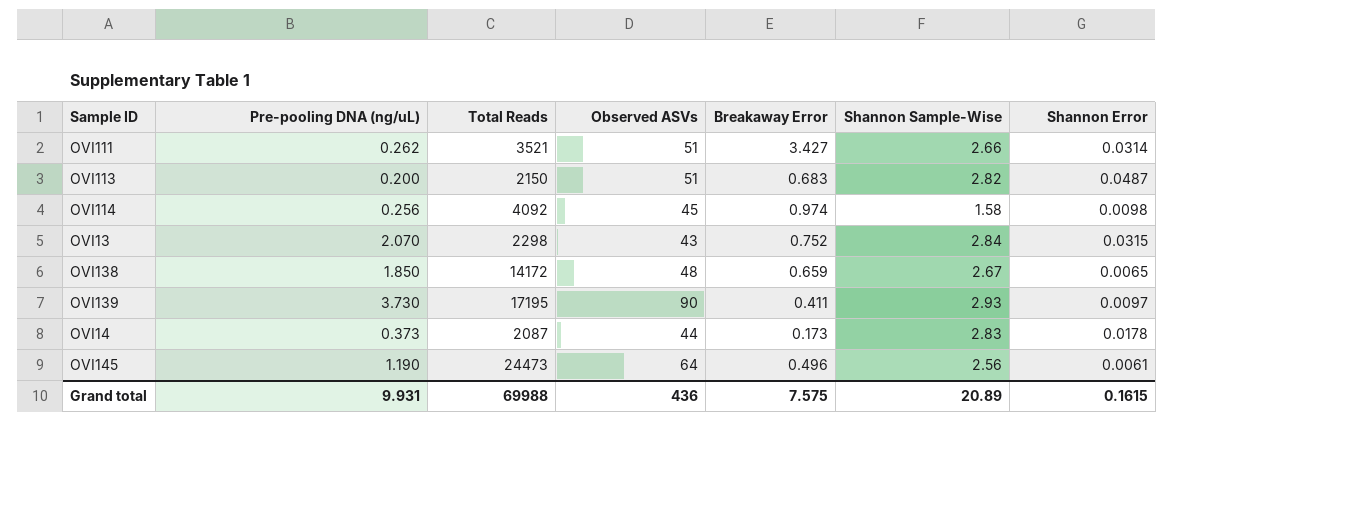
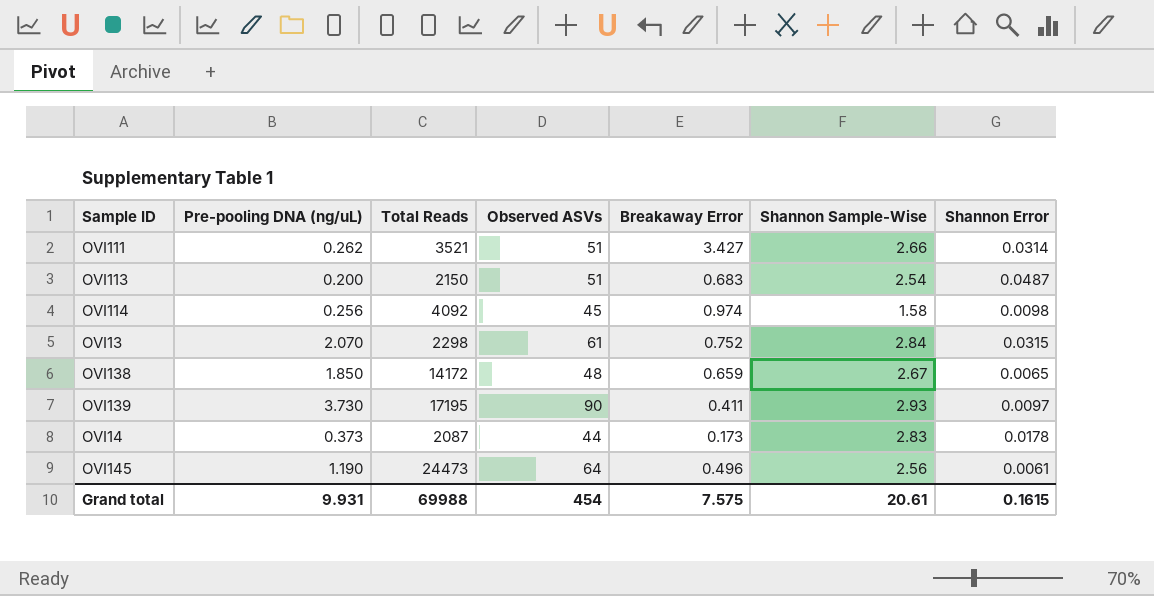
OVI113 | Shannon Sample-Wise: 2.82 -> 2.54
OVI13 | Observed ASVs: 43 -> 61
Grand total | Observed ASVs: 436 -> 454
Grand total | Shannon Sample-Wise: 20.89 -> 20.61

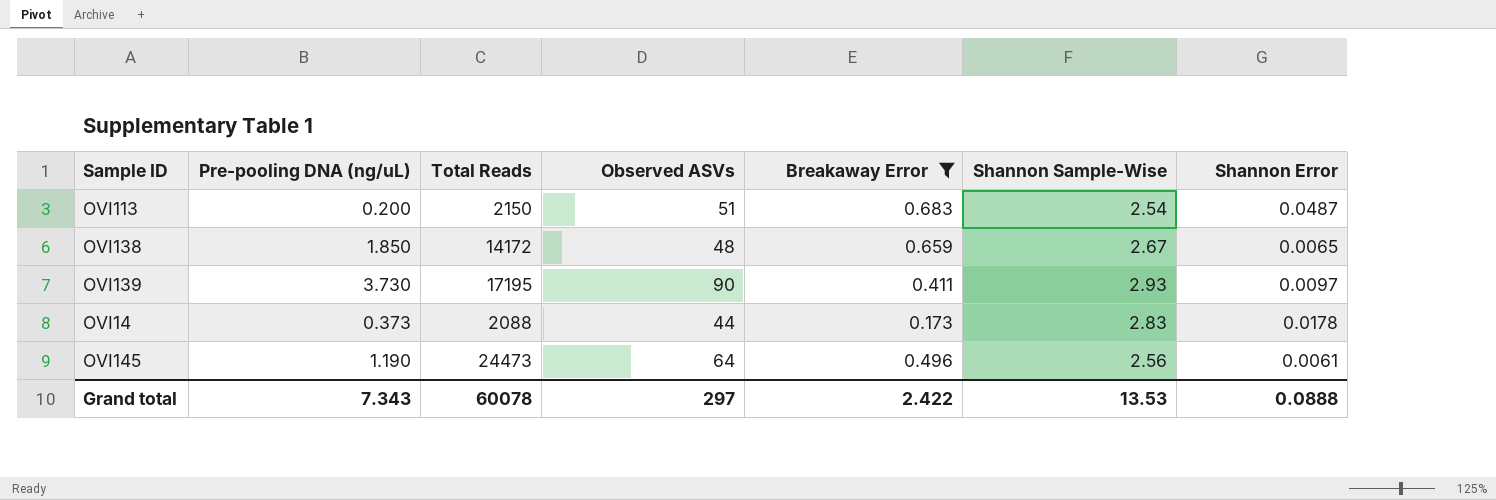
filter: none -> Breakaway Error <= 0.683
OVI14 | Total Reads: 2087 -> 2088
Grand total | Pre-pooling DNA (ng/uL): 9.931 -> 7.343
Grand total | Total Reads: 69988 -> 60078
Grand total | Observed ASVs: 454 -> 297
Grand total | Breakaway Error: 7.575 -> 2.422
Grand total | Shannon Sample-Wise: 20.61 -> 13.53
Grand total | Shannon Error: 0.1615 -> 0.0888

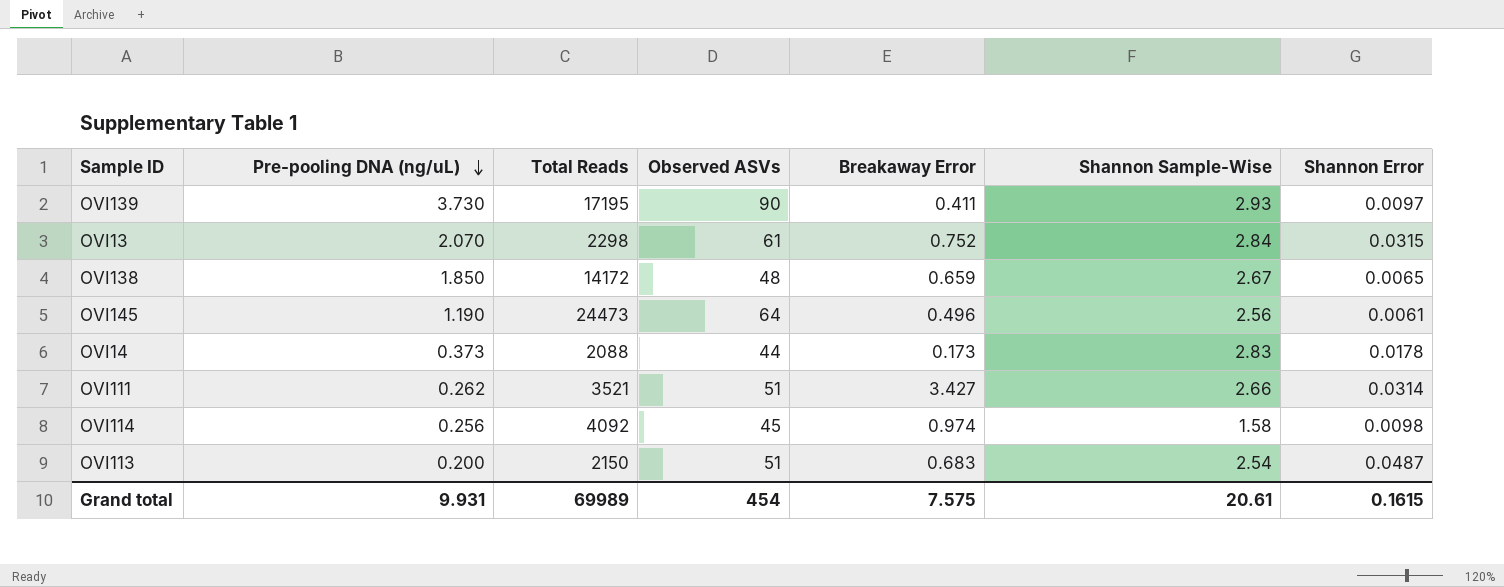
filter: Breakaway Error <= 0.683 -> none
row order: none -> Pre-pooling DNA (ng/uL) descending
Grand total | Pre-pooling DNA (ng/uL): 7.343 -> 9.931
Grand total | Total Reads: 60078 -> 69989
Grand total | Observed ASVs: 297 -> 454
Grand total | Breakaway Error: 2.422 -> 7.575
Grand total | Shannon Sample-Wise: 13.53 -> 20.61
Grand total | Shannon Error: 0.0888 -> 0.1615

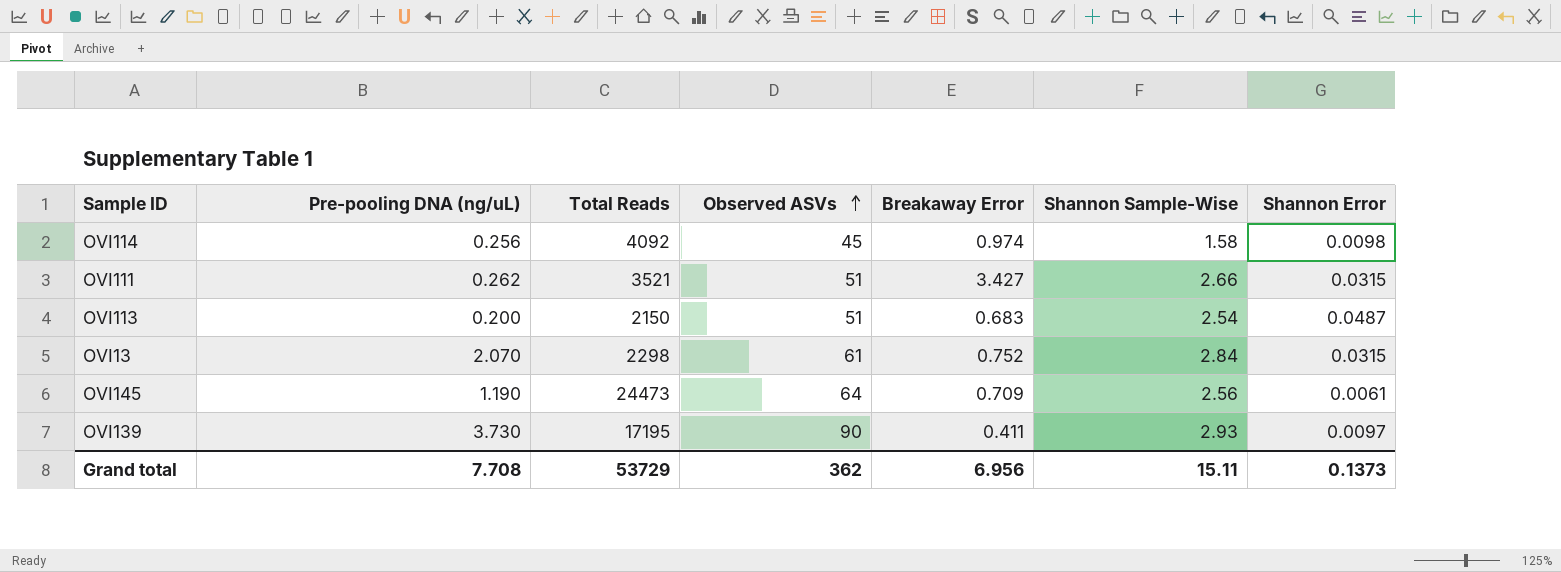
row order: Pre-pooling DNA (ng/uL) descending -> Observed ASVs ascending
row OVI138: 1.850 | 14172 | 48 | 0.659 | 2.67 | 0.0065 -> none
row OVI14: 0.373 | 2088 | 44 | 0.173 | 2.83 | 0.0178 -> none
OVI111 | Shannon Error: 0.0314 -> 0.0315
OVI145 | Breakaway Error: 0.496 -> 0.709
Grand total | Pre-pooling DNA (ng/uL): 9.931 -> 7.708
Grand total | Total Reads: 69989 -> 53729
Grand total | Observed ASVs: 454 -> 362
Grand total | Breakaway Error: 7.575 -> 6.956
Grand total | Shannon Sample-Wise: 20.61 -> 15.11
Grand total | Shannon Error: 0.1615 -> 0.1373

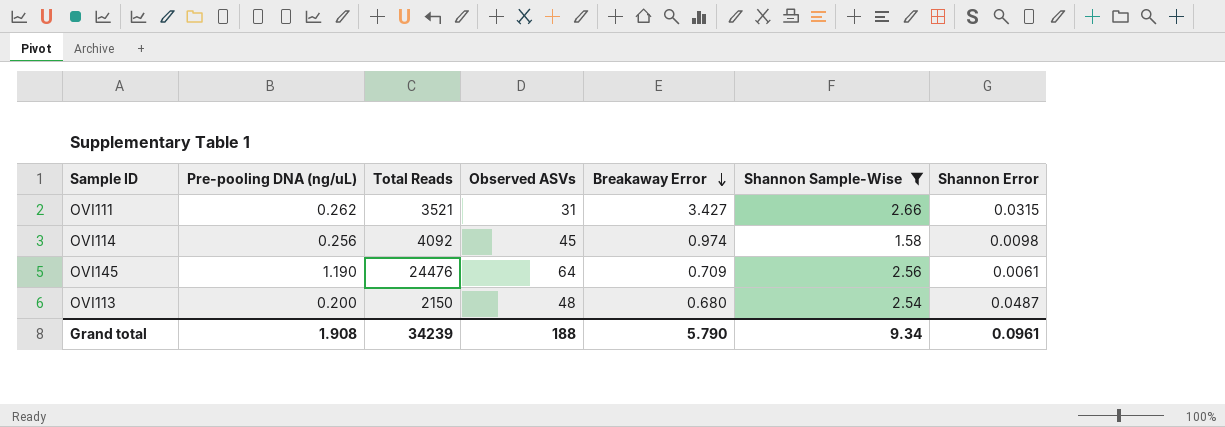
filter: none -> Shannon Sample-Wise <= 2.66
row order: Observed ASVs ascending -> Breakaway Error descending
OVI111 | Observed ASVs: 51 -> 31
OVI145 | Total Reads: 24473 -> 24476
OVI113 | Observed ASVs: 51 -> 48
OVI113 | Breakaway Error: 0.683 -> 0.680
Grand total | Pre-pooling DNA (ng/uL): 7.708 -> 1.908
Grand total | Total Reads: 53729 -> 34239
Grand total | Observed ASVs: 362 -> 188
Grand total | Breakaway Error: 6.956 -> 5.790
Grand total | Shannon Sample-Wise: 15.11 -> 9.34
Grand total | Shannon Error: 0.1373 -> 0.0961

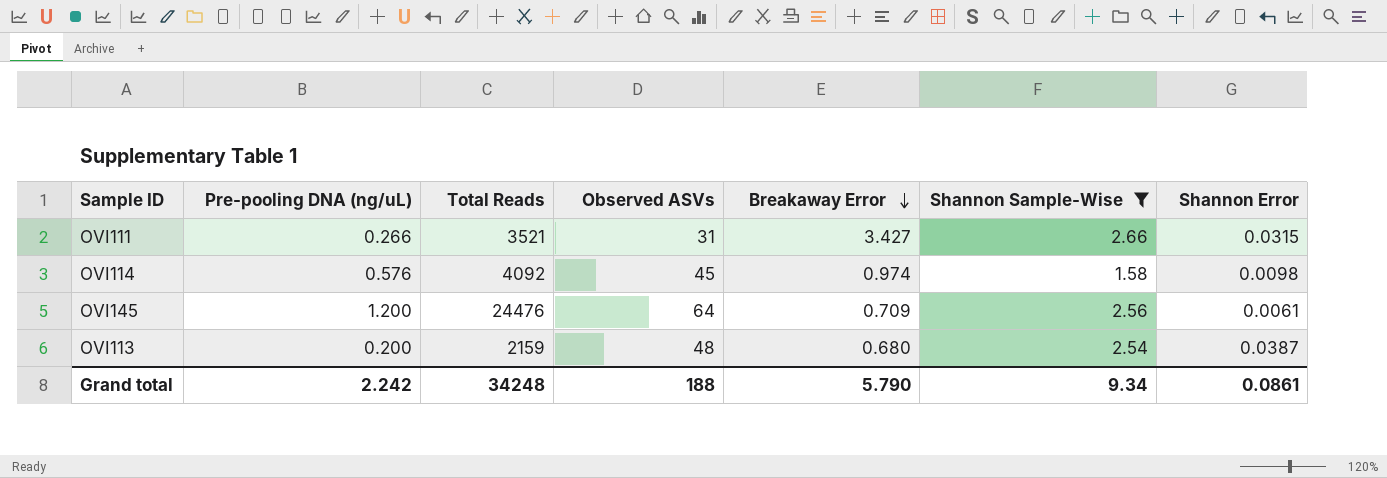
OVI111 | Pre-pooling DNA (ng/uL): 0.262 -> 0.266
OVI114 | Pre-pooling DNA (ng/uL): 0.256 -> 0.576
OVI145 | Pre-pooling DNA (ng/uL): 1.190 -> 1.200
OVI113 | Total Reads: 2150 -> 2159
OVI113 | Shannon Error: 0.0487 -> 0.0387
Grand total | Pre-pooling DNA (ng/uL): 1.908 -> 2.242
Grand total | Total Reads: 34239 -> 34248
Grand total | Shannon Error: 0.0961 -> 0.0861

